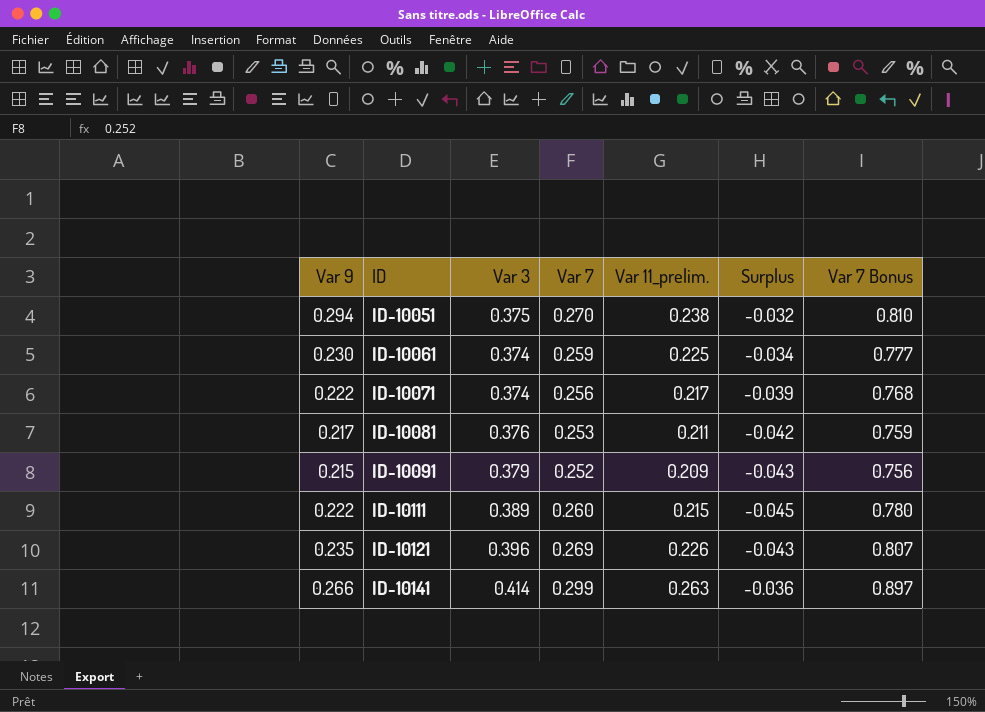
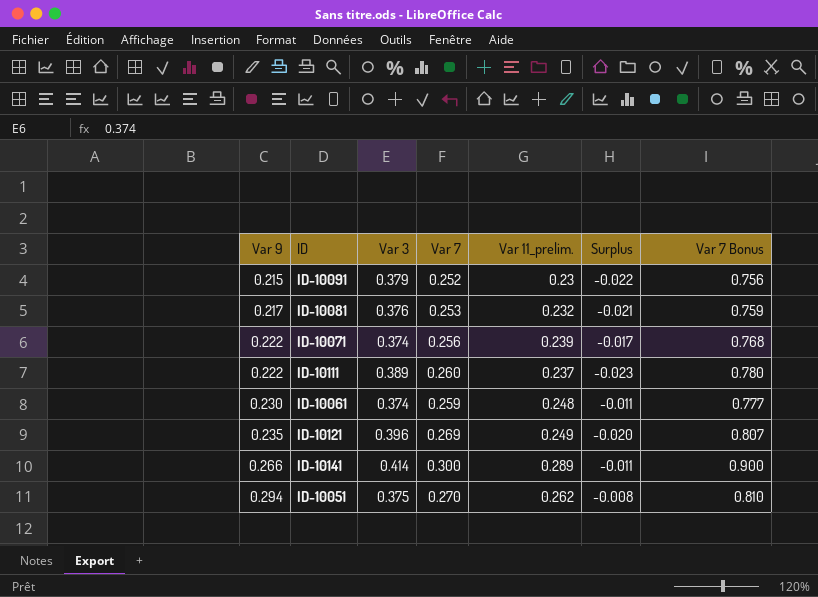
row order: ID ascending -> Var 9 ascending
ID-10091 | Var 11_prelim.: 0.209 -> 0.23
ID-10091 | Surplus: -0.043 -> -0.022
ID-10081 | Var 11_prelim.: 0.211 -> 0.232
ID-10081 | Surplus: -0.042 -> -0.021
ID-10071 | Var 11_prelim.: 0.217 -> 0.239
ID-10071 | Surplus: -0.039 -> -0.017
ID-10111 | Var 11_prelim.: 0.215 -> 0.237
ID-10111 | Surplus: -0.045 -> -0.023
ID-10061 | Var 11_prelim.: 0.225 -> 0.248
ID-10061 | Surplus: -0.034 -> -0.011
ID-10121 | Var 11_prelim.: 0.226 -> 0.249
ID-10121 | Surplus: -0.043 -> -0.020
ID-10141 | Var 7: 0.299 -> 0.300
ID-10141 | Var 11_prelim.: 0.263 -> 0.289
ID-10141 | Surplus: -0.036 -> -0.011
ID-10141 | Var 7 Bonus: 0.897 -> 0.900
ID-10051 | Var 11_prelim.: 0.238 -> 0.262
ID-10051 | Surplus: -0.032 -> -0.008

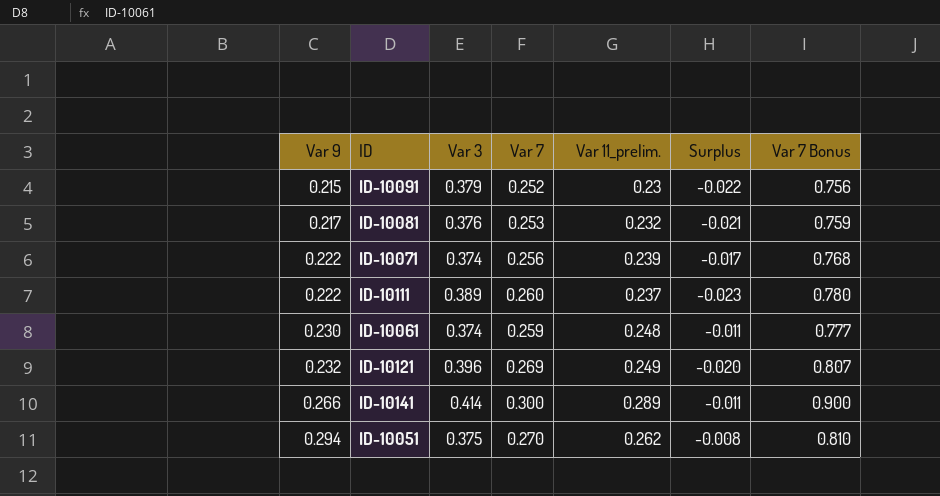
ID-10121 | Var 9: 0.235 -> 0.232

